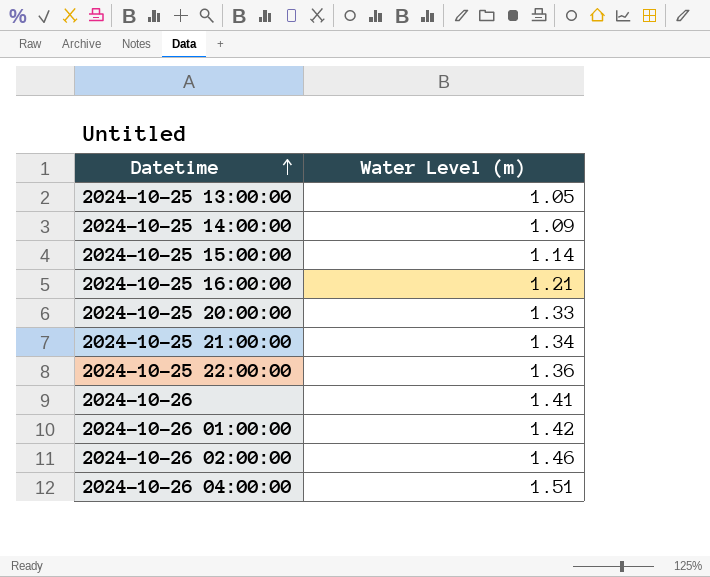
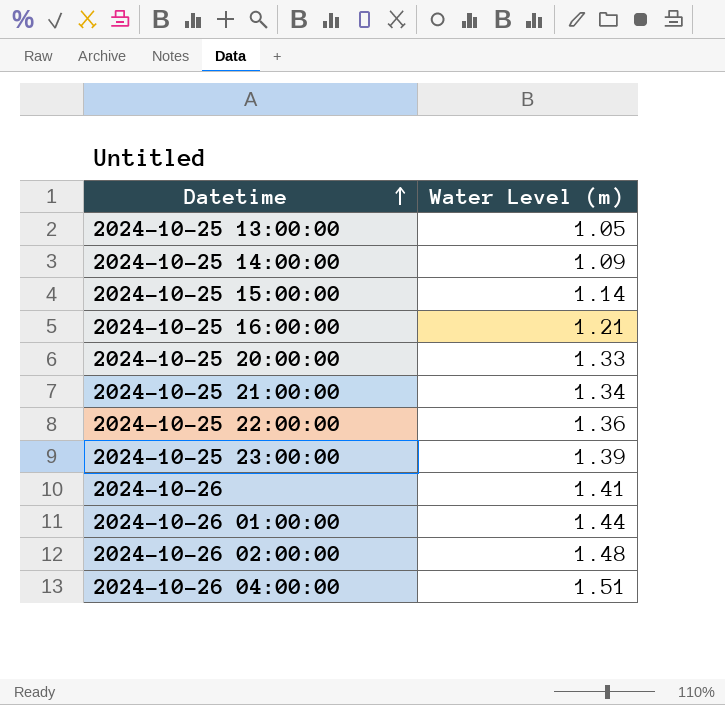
row 2024-10-25 23:00:00: none -> 1.39
2024-10-26 01:00:00 | Water Level (m): 1.42 -> 1.44
2024-10-26 02:00:00 | Water Level (m): 1.46 -> 1.48

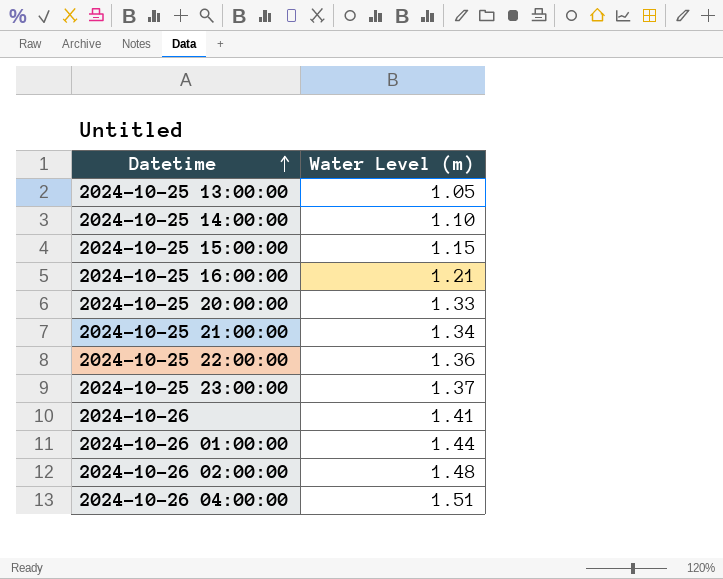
2024-10-25 14:00:00 | Water Level (m): 1.09 -> 1.10
2024-10-25 15:00:00 | Water Level (m): 1.14 -> 1.15
2024-10-25 23:00:00 | Water Level (m): 1.39 -> 1.37

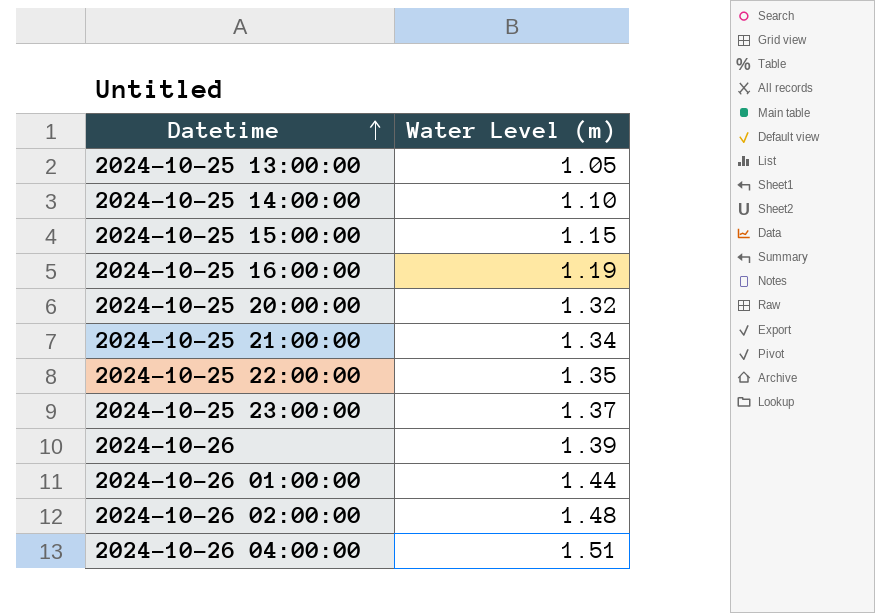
2024-10-25 16:00:00 | Water Level (m): 1.21 -> 1.19
2024-10-25 20:00:00 | Water Level (m): 1.33 -> 1.32
2024-10-25 22:00:00 | Water Level (m): 1.36 -> 1.35
2024-10-26 | Water Level (m): 1.41 -> 1.39

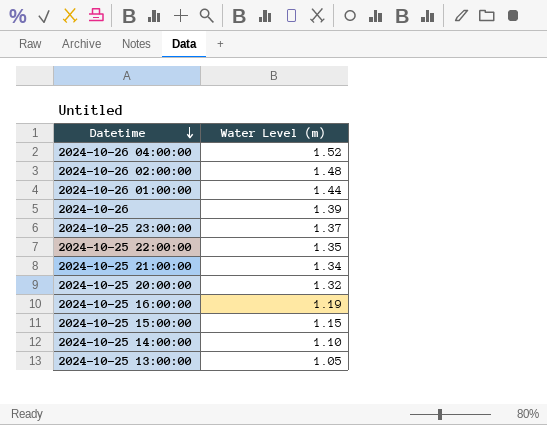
row order: Datetime ascending -> Datetime descending
2024-10-26 04:00:00 | Water Level (m): 1.51 -> 1.52

